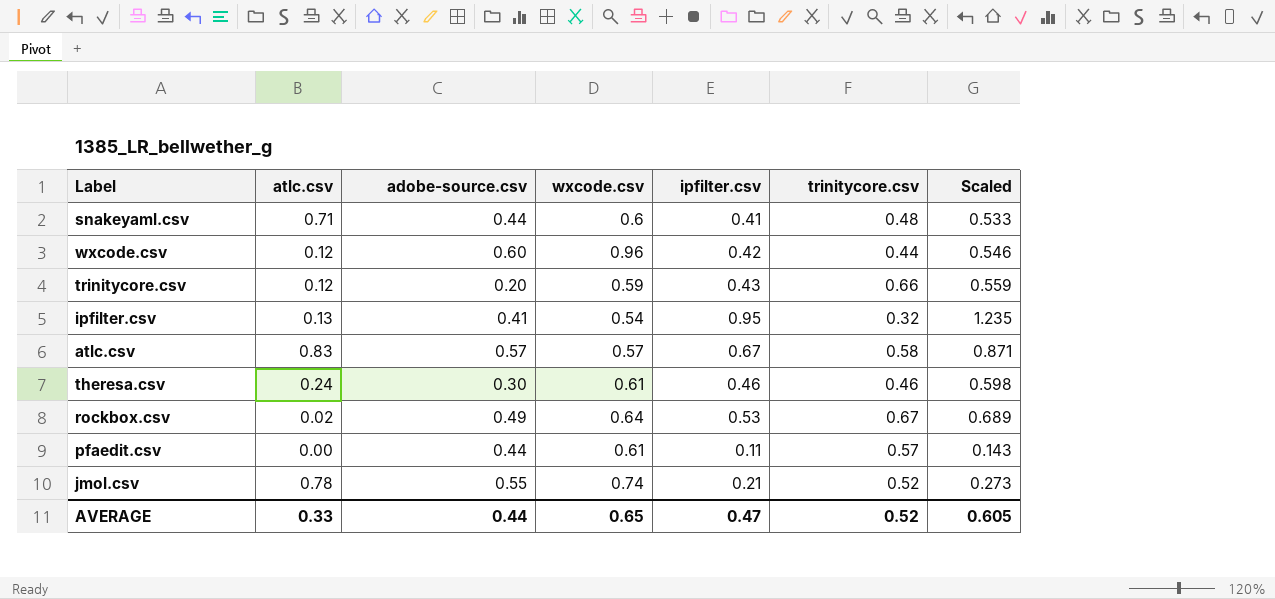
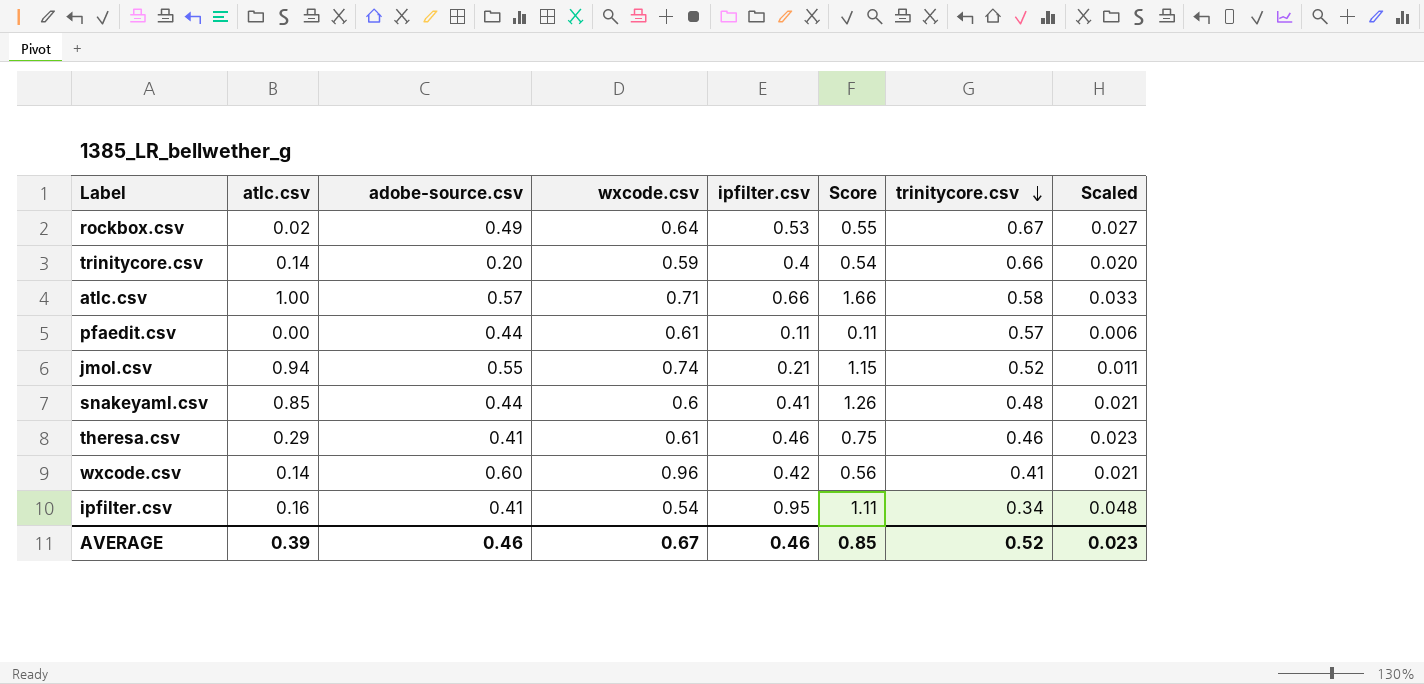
row order: none -> trinitycore.csv descending
column Score | formula: none -> [atlc.csv] + [ipfilter.csv]
column Scaled | formula: [ipfilter.csv] * 1.3 -> [ipfilter.csv] * 0.05
trinitycore.csv | atlc.csv: 0.12 -> 0.14
trinitycore.csv | ipfilter.csv: 0.43 -> 0.4
atlc.csv | atlc.csv: 0.83 -> 1.00
atlc.csv | wxcode.csv: 0.57 -> 0.71
atlc.csv | ipfilter.csv: 0.67 -> 0.66
jmol.csv | atlc.csv: 0.78 -> 0.94
snakeyaml.csv | atlc.csv: 0.71 -> 0.85
theresa.csv | atlc.csv: 0.24 -> 0.29
theresa.csv | adobe-source.csv: 0.30 -> 0.41
wxcode.csv | atlc.csv: 0.12 -> 0.14
wxcode.csv | trinitycore.csv: 0.44 -> 0.41
ipfilter.csv | atlc.csv: 0.13 -> 0.16
ipfilter.csv | trinitycore.csv: 0.32 -> 0.34
AVERAGE | atlc.csv: 0.33 -> 0.39
AVERAGE | adobe-source.csv: 0.44 -> 0.46
AVERAGE | wxcode.csv: 0.65 -> 0.67
AVERAGE | ipfilter.csv: 0.47 -> 0.46
AVERAGE | Scaled: 0.605 -> 0.023

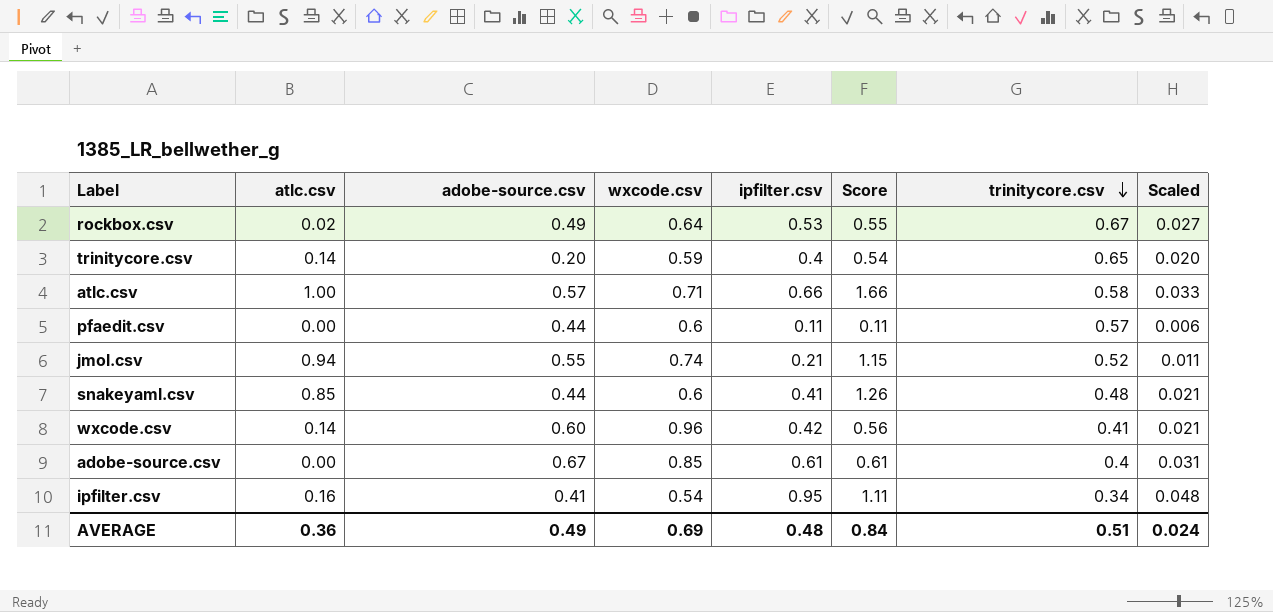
row theresa.csv: 0.29 | 0.41 | 0.61 | 0.46 | 0.75 | 0.46 | 0.023 -> none
trinitycore.csv | trinitycore.csv: 0.66 -> 0.65
pfaedit.csv | wxcode.csv: 0.61 -> 0.6
row adobe-source.csv: none -> 0.00 | 0.67 | 0.85 | 0.61 | 0.61 | 0.4 | 0.031
AVERAGE | atlc.csv: 0.39 -> 0.36
AVERAGE | adobe-source.csv: 0.46 -> 0.49
AVERAGE | wxcode.csv: 0.67 -> 0.69
AVERAGE | ipfilter.csv: 0.46 -> 0.48
AVERAGE | Score: 0.85 -> 0.84
AVERAGE | trinitycore.csv: 0.52 -> 0.51
AVERAGE | Scaled: 0.023 -> 0.024

